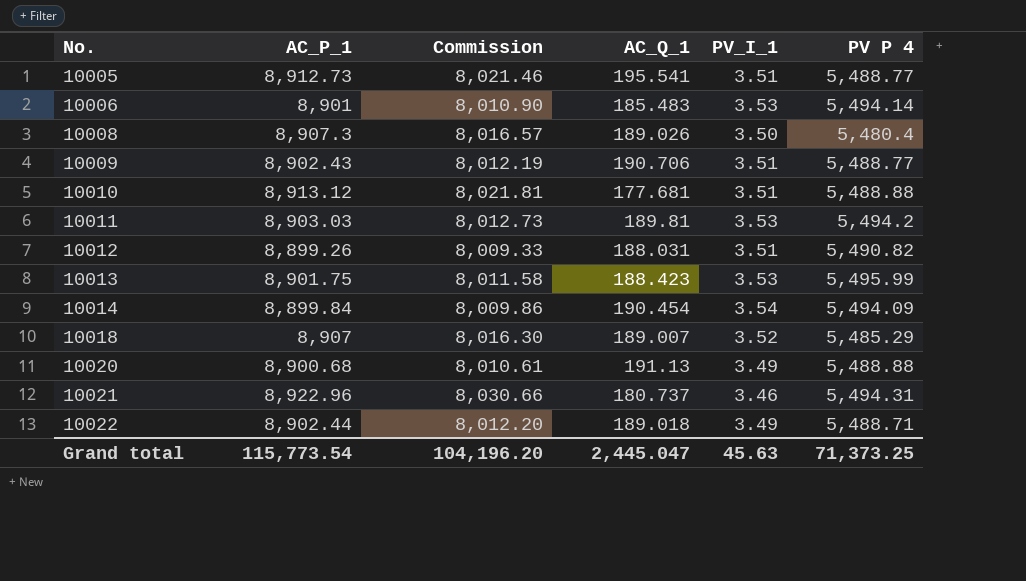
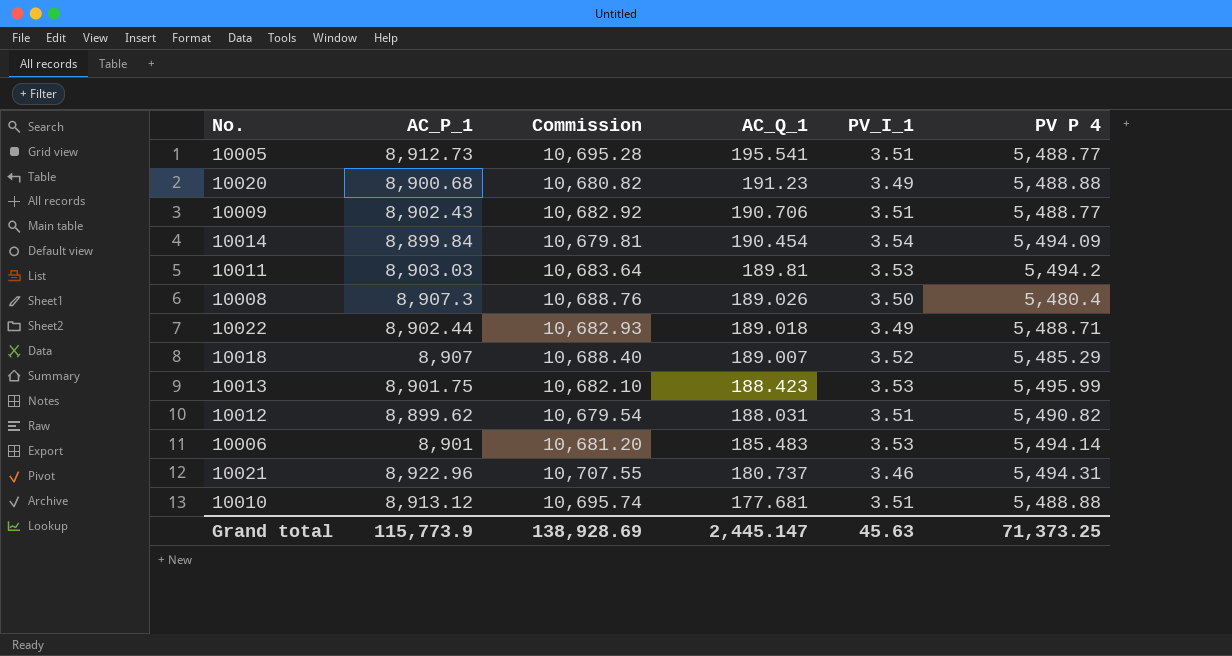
row order: No. ascending -> AC_Q_1 descending
column Commission | formula: [AC_P_1] * 0.9 -> [AC_P_1] * 1.2
10020 | AC_Q_1: 191.13 -> 191.23
10012 | AC_P_1: 8,899.26 -> 8,899.62
Grand total | AC_P_1: 115,773.54 -> 115,773.9
Grand total | Commission: 104,196.20 -> 138,928.69
Grand total | AC_Q_1: 2,445.047 -> 2,445.147

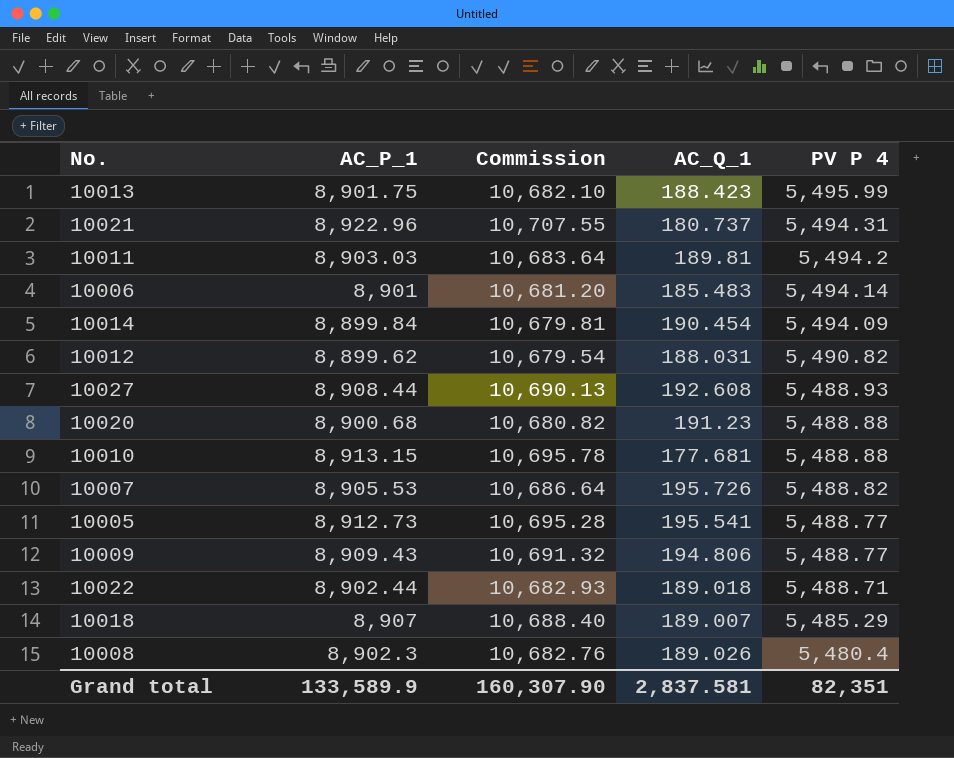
row order: AC_Q_1 descending -> PV P 4 descending
column PV_I_1 | position: 5 -> none
row 10027: none -> 8,908.44 | 10,690.13 | 192.608 | 5,488.93
10010 | AC_P_1: 8,913.12 -> 8,913.15
10010 | Commission: 10,695.74 -> 10,695.78
row 10007: none -> 8,905.53 | 10,686.64 | 195.726 | 5,488.82
10009 | AC_P_1: 8,902.43 -> 8,909.43
10009 | Commission: 10,682.92 -> 10,691.32
10009 | AC_Q_1: 190.706 -> 194.806
10008 | AC_P_1: 8,907.3 -> 8,902.3
10008 | Commission: 10,688.76 -> 10,682.76
Grand total | AC_P_1: 115,773.9 -> 133,589.9
Grand total | Commission: 138,928.69 -> 160,307.90
Grand total | AC_Q_1: 2,445.147 -> 2,837.581
Grand total | PV P 4: 71,373.25 -> 82,351

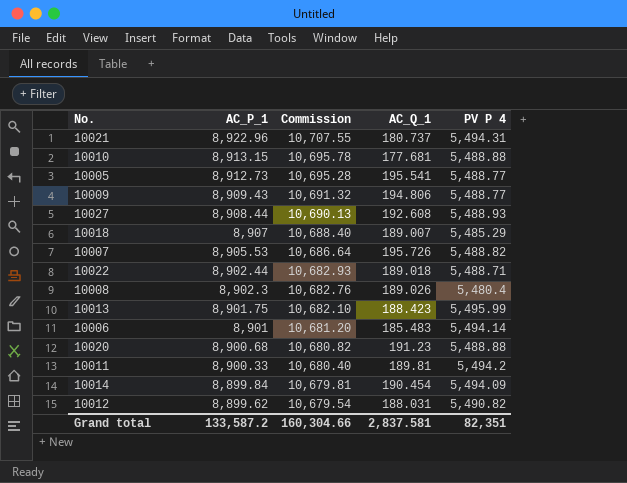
row order: PV P 4 descending -> AC_P_1 descending
10011 | AC_P_1: 8,903.03 -> 8,900.33
10011 | Commission: 10,683.64 -> 10,680.40
Grand total | AC_P_1: 133,589.9 -> 133,587.2
Grand total | Commission: 160,307.90 -> 160,304.66

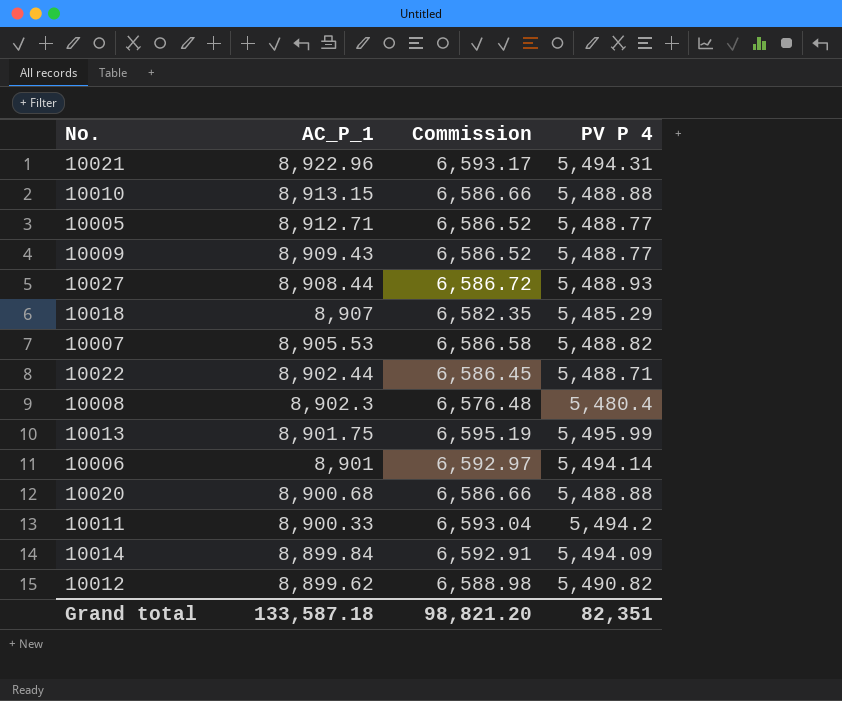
column AC_Q_1 | position: 4 -> none
column Commission | formula: [AC_P_1] * 1.2 -> [PV P 4] * 1.2
10005 | AC_P_1: 8,912.73 -> 8,912.71
Grand total | AC_P_1: 133,587.2 -> 133,587.18
Grand total | Commission: 160,304.66 -> 98,821.20

